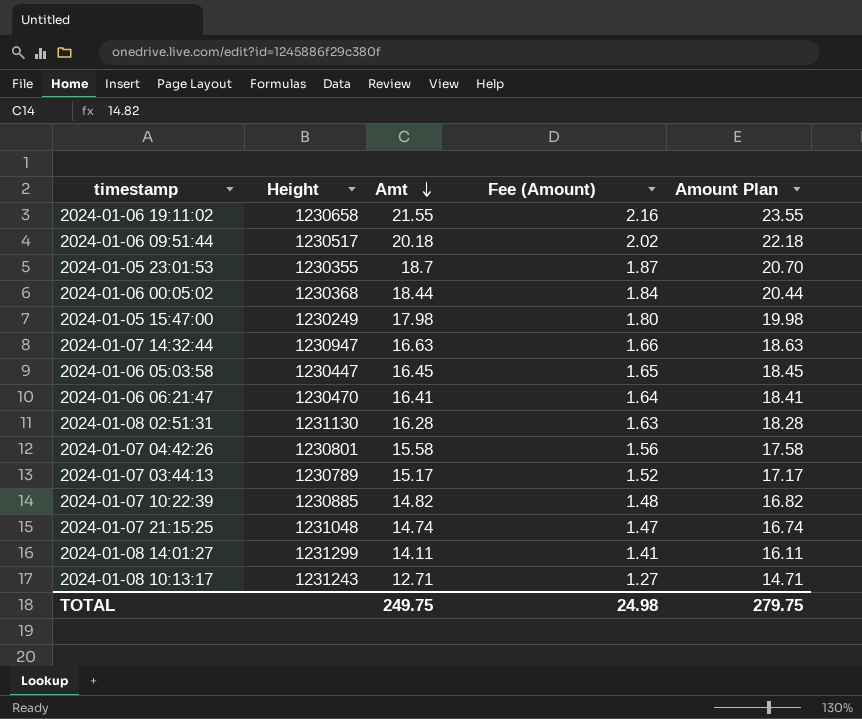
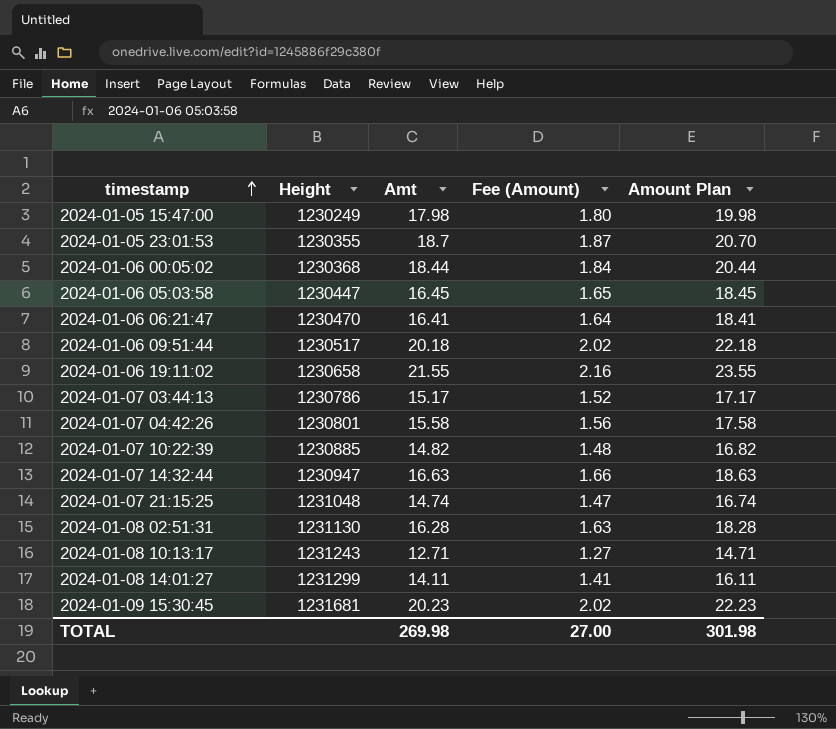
row order: Amt descending -> timestamp ascending
2024-01-07 03:44:13 | Height: 1230789 -> 1230786
row 2024-01-09 15:30:45: none -> 1231681 | 20.23 | 2.02 | 22.23
TOTAL | Amt: 249.75 -> 269.98
TOTAL | Fee (Amount): 24.98 -> 27.00
TOTAL | Amount Plan: 279.75 -> 301.98

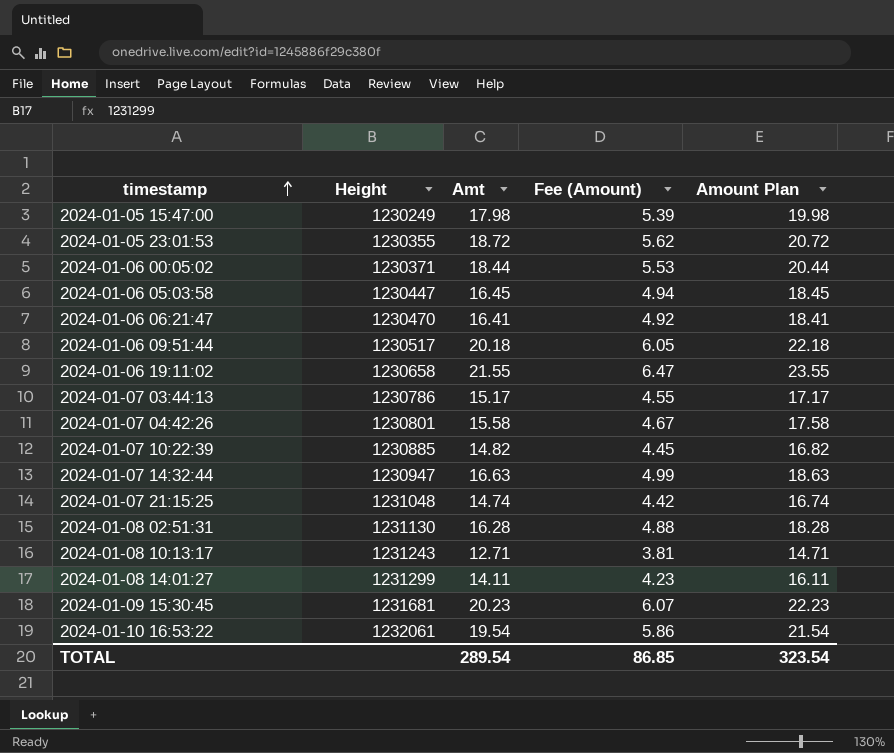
column Fee (Amount) | formula: [Amt] * 0.1 -> [Amt] * 0.3
2024-01-05 23:01:53 | Amt: 18.7 -> 18.72
2024-01-05 23:01:53 | Amount Plan: 20.70 -> 20.72
2024-01-06 00:05:02 | Height: 1230368 -> 1230371
row 2024-01-10 16:53:22: none -> 1232061 | 19.54 | 5.86 | 21.54
TOTAL | Amt: 269.98 -> 289.54
TOTAL | Fee (Amount): 27.00 -> 86.85
TOTAL | Amount Plan: 301.98 -> 323.54

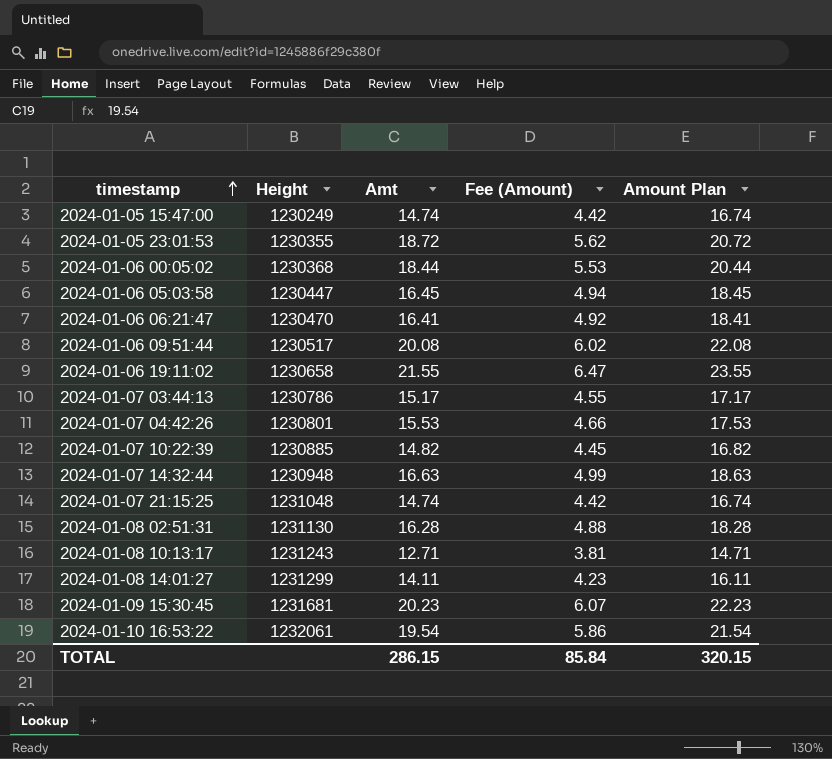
2024-01-05 15:47:00 | Amt: 17.98 -> 14.74
2024-01-05 15:47:00 | Fee (Amount): 5.39 -> 4.42
2024-01-05 15:47:00 | Amount Plan: 19.98 -> 16.74
2024-01-06 00:05:02 | Height: 1230371 -> 1230368
2024-01-06 09:51:44 | Amt: 20.18 -> 20.08
2024-01-06 09:51:44 | Fee (Amount): 6.05 -> 6.02
2024-01-06 09:51:44 | Amount Plan: 22.18 -> 22.08
2024-01-07 04:42:26 | Amt: 15.58 -> 15.53
2024-01-07 04:42:26 | Fee (Amount): 4.67 -> 4.66
2024-01-07 04:42:26 | Amount Plan: 17.58 -> 17.53
2024-01-07 14:32:44 | Height: 1230947 -> 1230948
TOTAL | Amt: 289.54 -> 286.15
TOTAL | Fee (Amount): 86.85 -> 85.84
TOTAL | Amount Plan: 323.54 -> 320.15

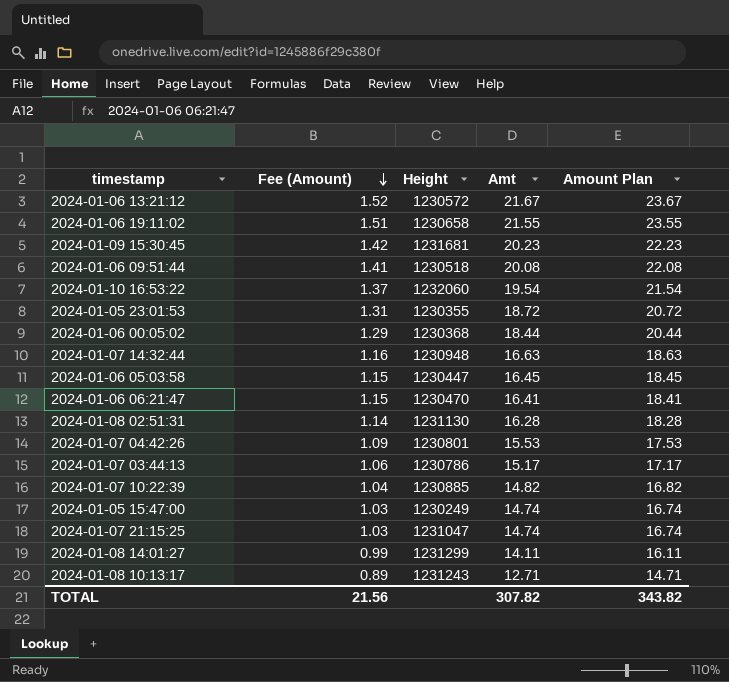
row order: timestamp ascending -> Fee (Amount) descending
column Fee (Amount) | formula: [Amt] * 0.3 -> [Amt] * 0.07
column Fee (Amount) | position: 4 -> 2
row 2024-01-06 13:21:12: none -> 1.52 | 1230572 | 21.67 | 23.67
2024-01-06 09:51:44 | Height: 1230517 -> 1230518
2024-01-10 16:53:22 | Height: 1232061 -> 1232060
2024-01-07 21:15:25 | Height: 1231048 -> 1231047
TOTAL | Fee (Amount): 85.84 -> 21.56
TOTAL | Amt: 286.15 -> 307.82
TOTAL | Amount Plan: 320.15 -> 343.82

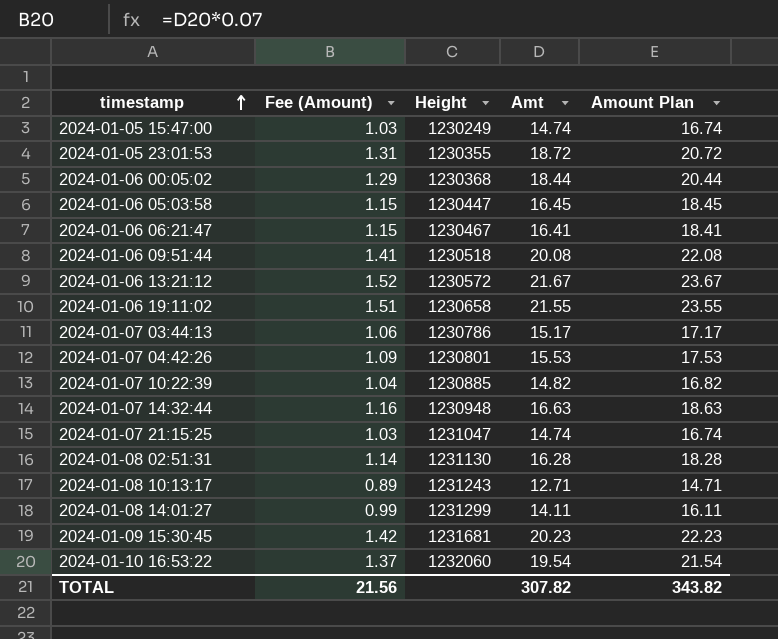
row order: Fee (Amount) descending -> timestamp ascending
2024-01-06 06:21:47 | Height: 1230470 -> 1230467

